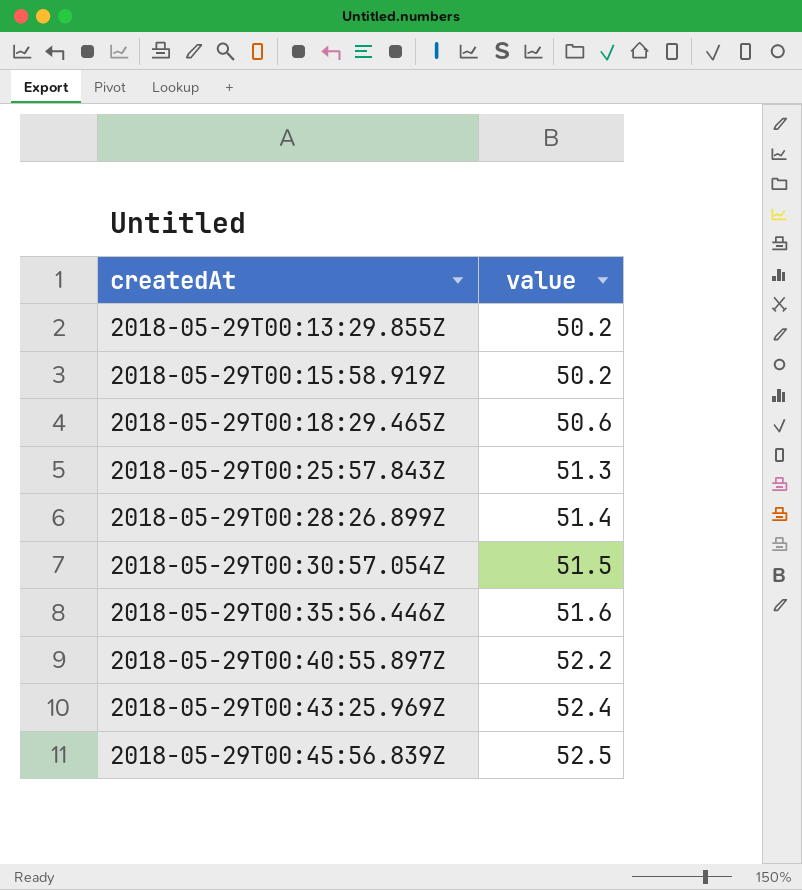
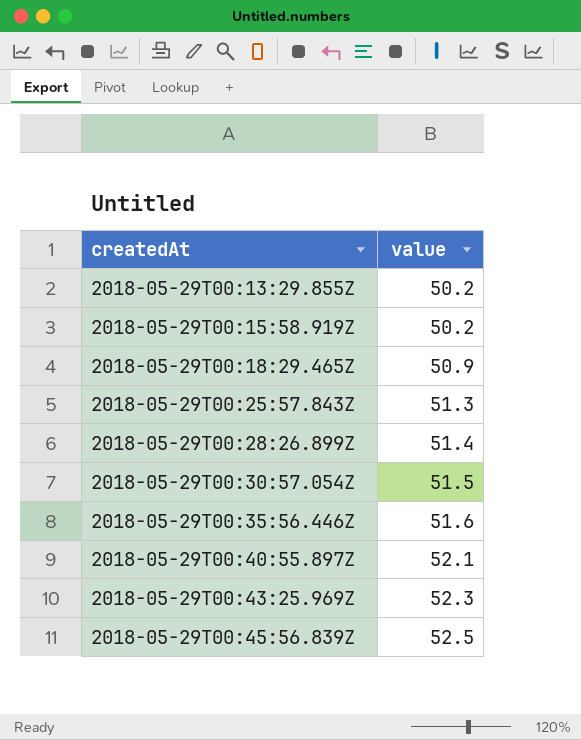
2018-05-29T00:18:29.465Z | value: 50.6 -> 50.9
2018-05-29T00:40:55.897Z | value: 52.2 -> 52.1
2018-05-29T00:43:25.969Z | value: 52.4 -> 52.3

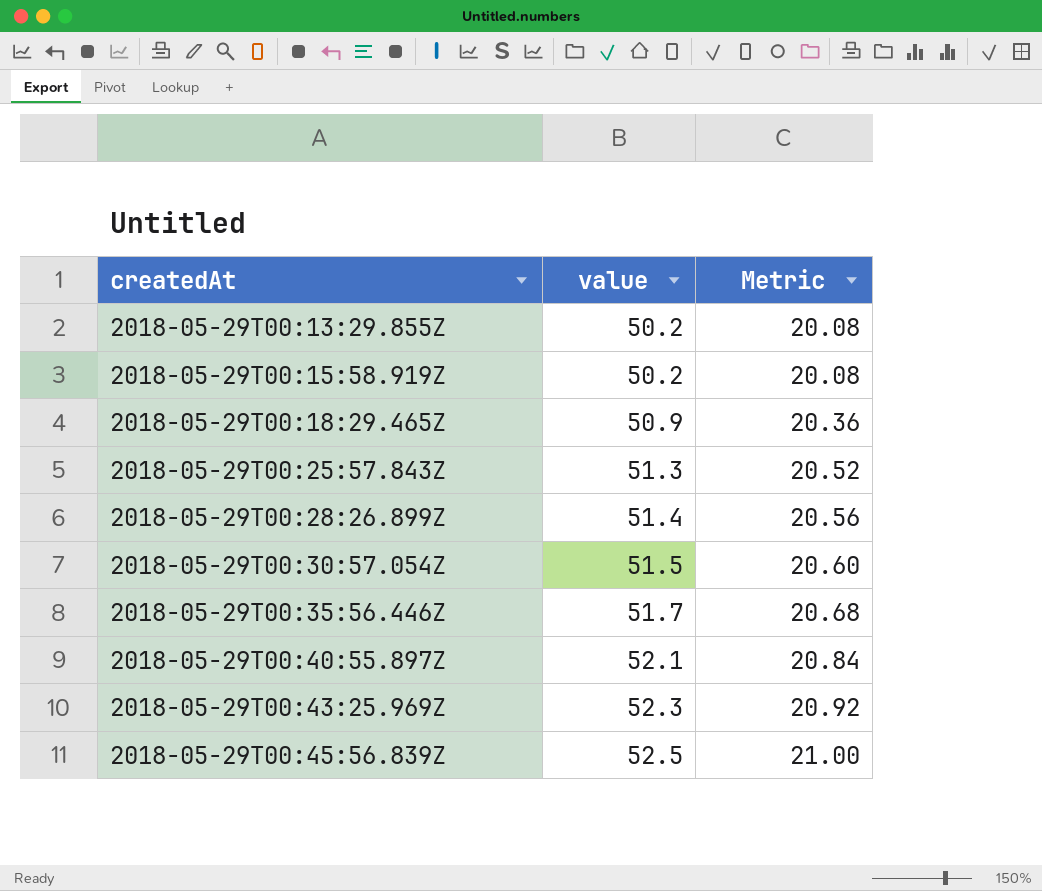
column Metric | formula: none -> [value] * 0.4
2018-05-29T00:35:56.446Z | value: 51.6 -> 51.7

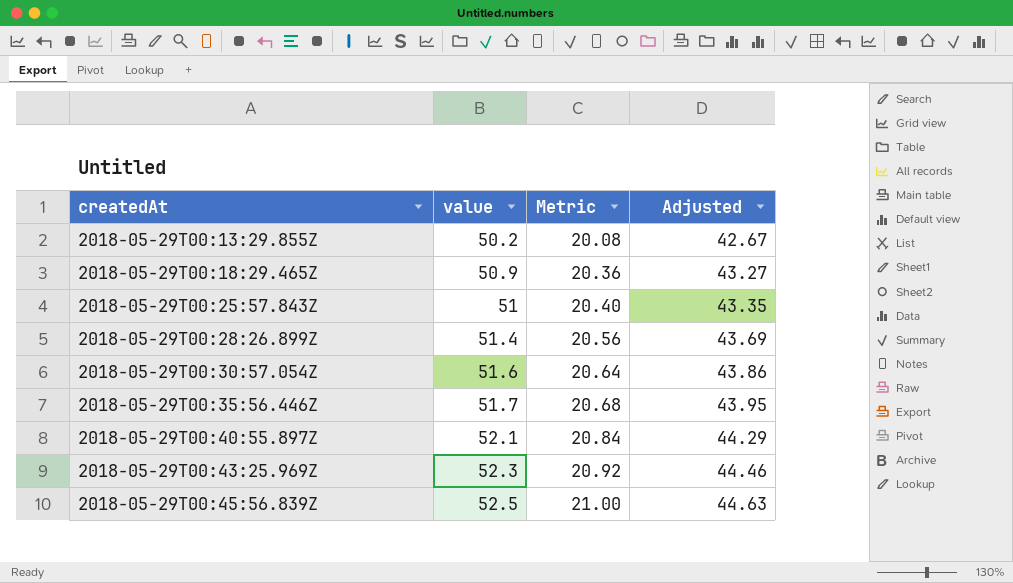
column Adjusted | formula: none -> [value] * 0.85
row 2018-05-29T00:15:58.919Z: 50.2 | 20.08 -> none
2018-05-29T00:25:57.843Z | value: 51.3 -> 51
2018-05-29T00:25:57.843Z | Metric: 20.52 -> 20.40
2018-05-29T00:30:57.054Z | value: 51.5 -> 51.6
2018-05-29T00:30:57.054Z | Metric: 20.60 -> 20.64

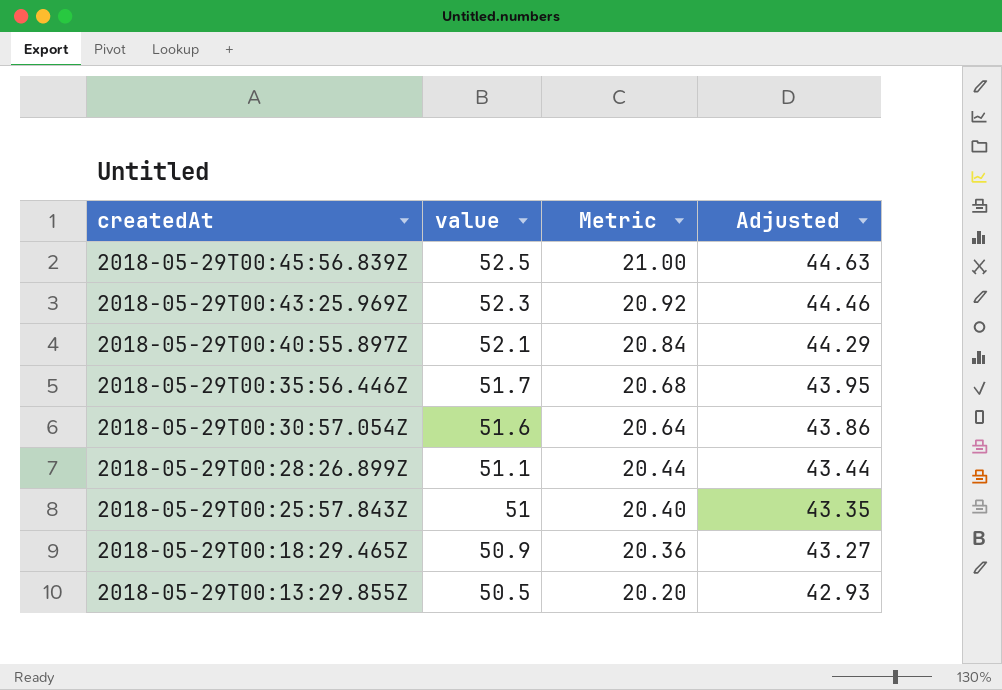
row order: createdAt ascending -> createdAt descending
2018-05-29T00:28:26.899Z | value: 51.4 -> 51.1
2018-05-29T00:28:26.899Z | Metric: 20.56 -> 20.44
2018-05-29T00:28:26.899Z | Adjusted: 43.69 -> 43.44
2018-05-29T00:13:29.855Z | value: 50.2 -> 50.5
2018-05-29T00:13:29.855Z | Metric: 20.08 -> 20.20
2018-05-29T00:13:29.855Z | Adjusted: 42.67 -> 42.93

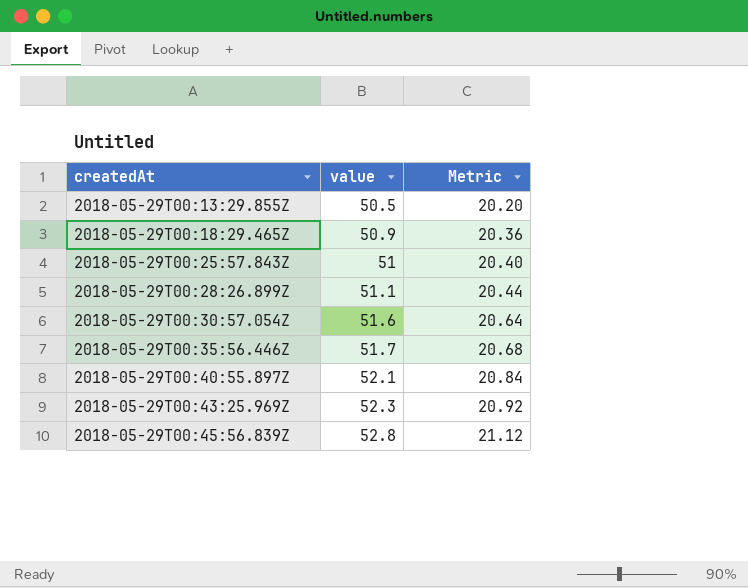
row order: createdAt descending -> createdAt ascending
column Adjusted | formula: [value] * 0.85 -> none
2018-05-29T00:45:56.839Z | value: 52.5 -> 52.8
2018-05-29T00:45:56.839Z | Metric: 21.00 -> 21.12

